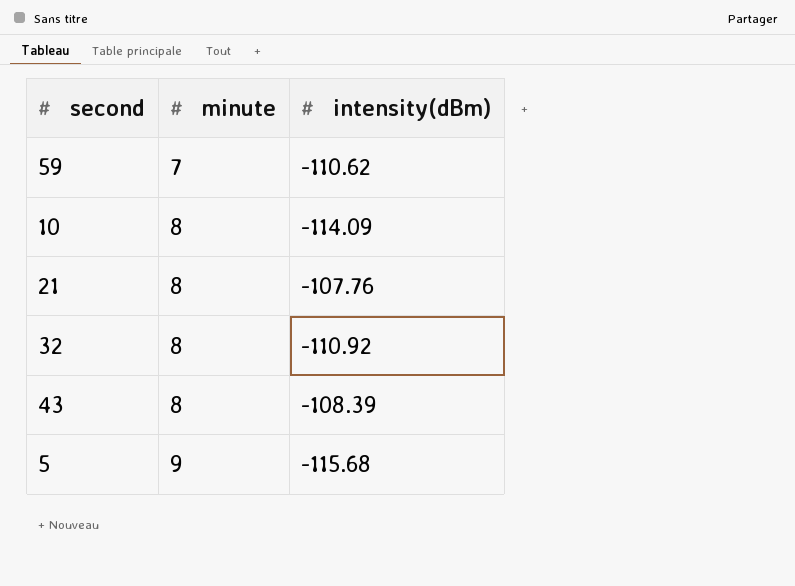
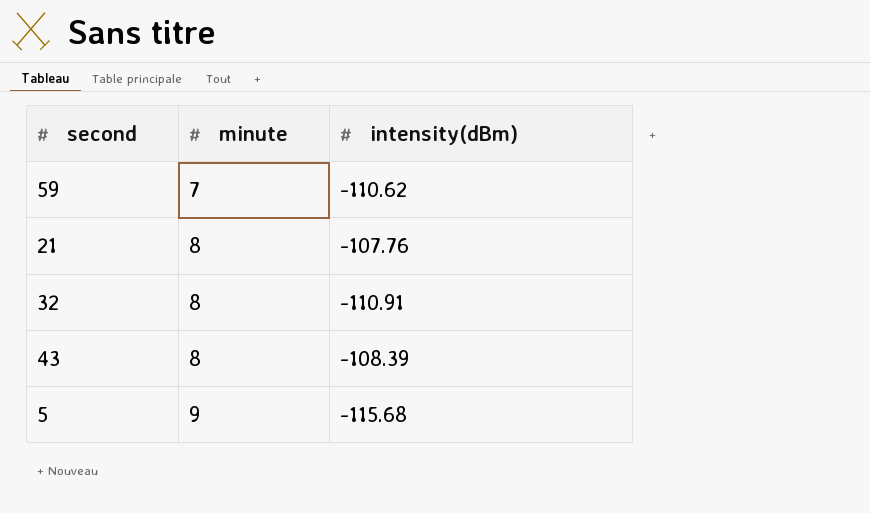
row 10: 8 | -114.09 -> none
32 | intensity(dBm): -110.92 -> -110.91

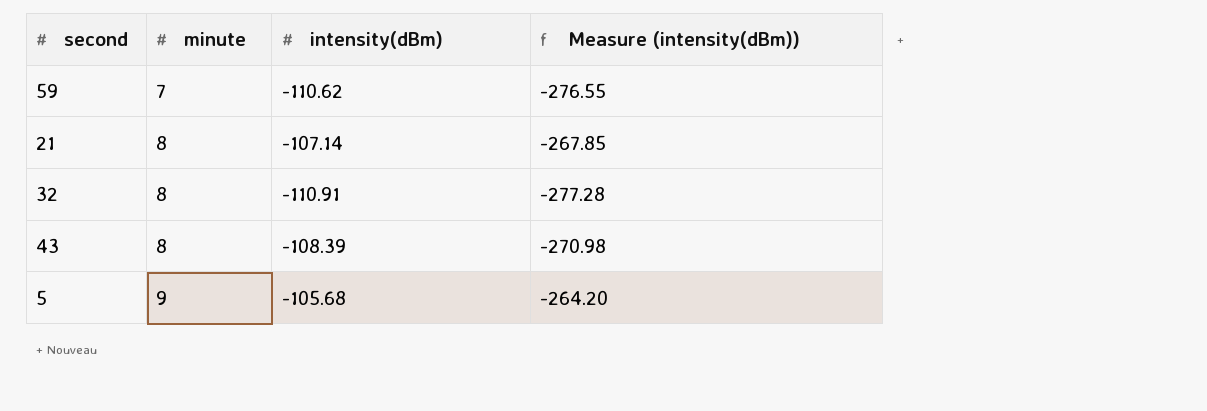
column Measure (intensity(dBm)) | formula: none -> [intensity(dBm)] * 2.5
21 | intensity(dBm): -107.76 -> -107.14
5 | intensity(dBm): -115.68 -> -105.68

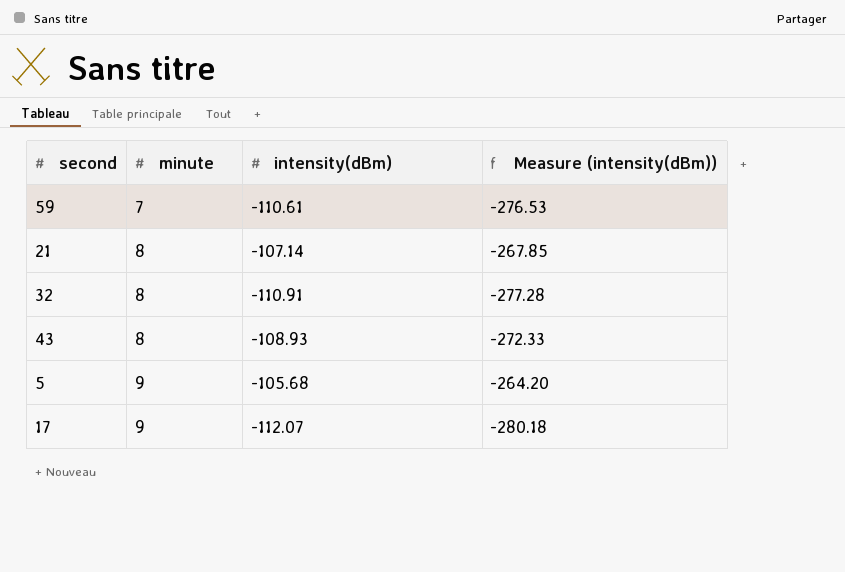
59 | intensity(dBm): -110.62 -> -110.61
59 | Measure (intensity(dBm)): -276.55 -> -276.53
43 | intensity(dBm): -108.39 -> -108.93
43 | Measure (intensity(dBm)): -270.98 -> -272.33
row 17: none -> 9 | -112.07 | -280.18

